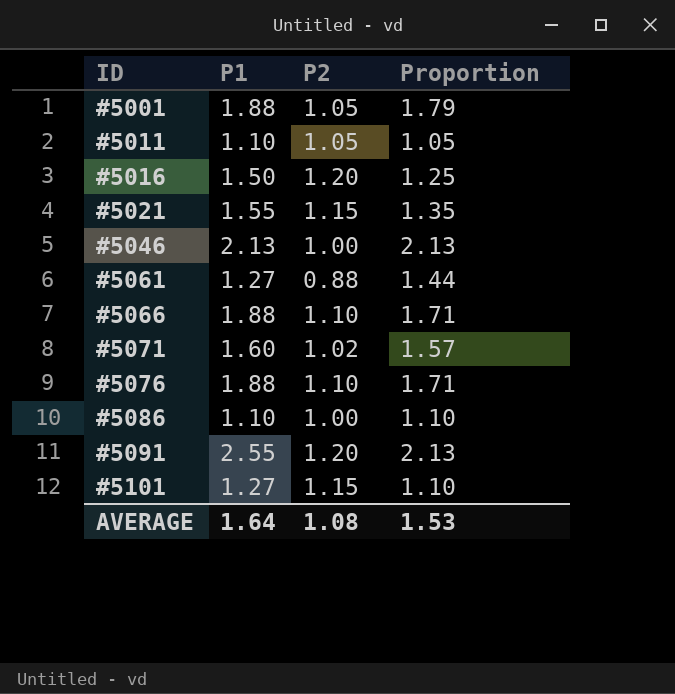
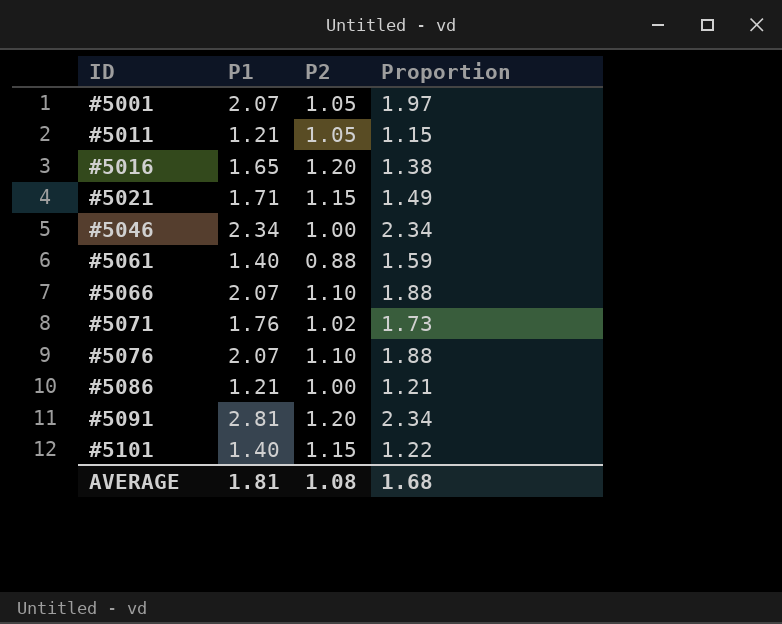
#5001 | P1: 1.88 -> 2.07
#5001 | Proportion: 1.79 -> 1.97
#5011 | P1: 1.10 -> 1.21
#5011 | Proportion: 1.05 -> 1.15
#5016 | P1: 1.50 -> 1.65
#5016 | Proportion: 1.25 -> 1.38
#5021 | P1: 1.55 -> 1.71
#5021 | Proportion: 1.35 -> 1.49
#5046 | P1: 2.13 -> 2.34
#5046 | Proportion: 2.13 -> 2.34
#5061 | P1: 1.27 -> 1.40
#5061 | Proportion: 1.44 -> 1.59
#5066 | P1: 1.88 -> 2.07
#5066 | Proportion: 1.71 -> 1.88
#5071 | P1: 1.60 -> 1.76
#5071 | Proportion: 1.57 -> 1.73
#5076 | P1: 1.88 -> 2.07
#5076 | Proportion: 1.71 -> 1.88
#5086 | P1: 1.10 -> 1.21
#5086 | Proportion: 1.10 -> 1.21
#5091 | P1: 2.55 -> 2.81
#5091 | Proportion: 2.13 -> 2.34
#5101 | P1: 1.27 -> 1.40
#5101 | Proportion: 1.10 -> 1.22
AVERAGE | P1: 1.64 -> 1.81
AVERAGE | Proportion: 1.53 -> 1.68

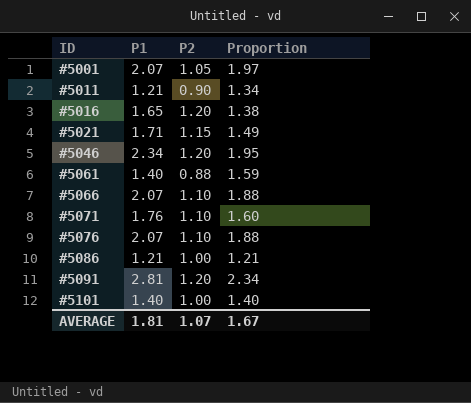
#5011 | P2: 1.05 -> 0.90
#5011 | Proportion: 1.15 -> 1.34
#5046 | P2: 1.00 -> 1.20
#5046 | Proportion: 2.34 -> 1.95
#5071 | P2: 1.02 -> 1.10
#5071 | Proportion: 1.73 -> 1.60
#5101 | P2: 1.15 -> 1.00
#5101 | Proportion: 1.22 -> 1.40
AVERAGE | P2: 1.08 -> 1.07
AVERAGE | Proportion: 1.68 -> 1.67

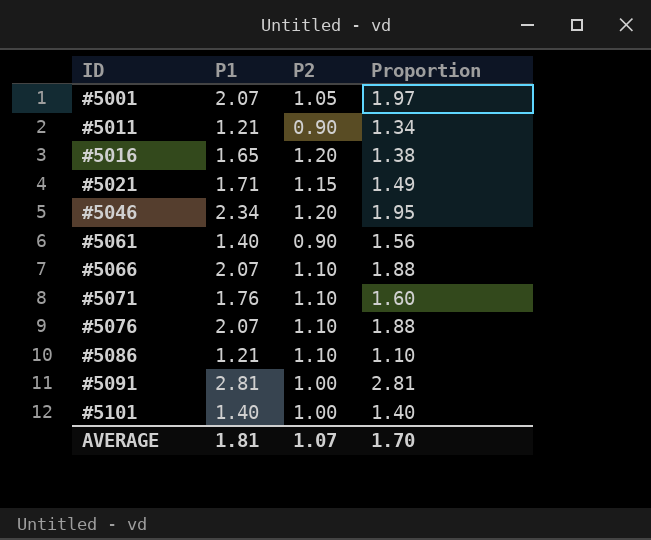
#5061 | P2: 0.88 -> 0.90
#5061 | Proportion: 1.59 -> 1.56
#5086 | P2: 1.00 -> 1.10
#5086 | Proportion: 1.21 -> 1.10
#5091 | P2: 1.20 -> 1.00
#5091 | Proportion: 2.34 -> 2.81
AVERAGE | Proportion: 1.67 -> 1.70

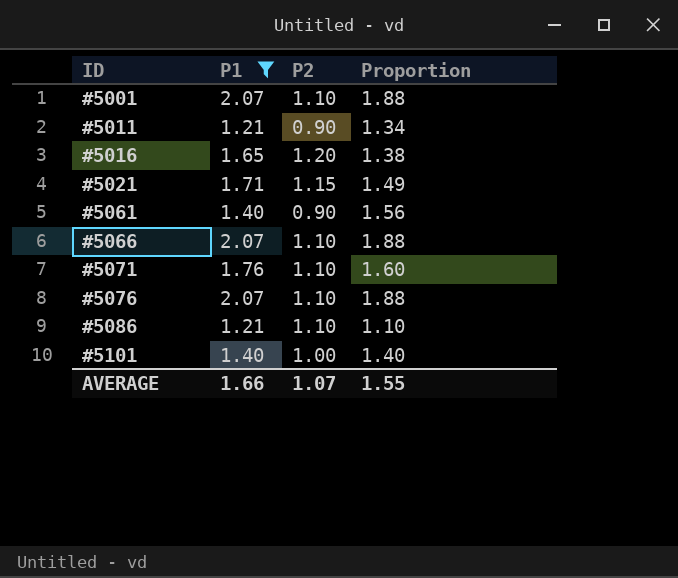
filter: none -> P1 <= 2.07
#5001 | P2: 1.05 -> 1.10
#5001 | Proportion: 1.97 -> 1.88
AVERAGE | P1: 1.81 -> 1.66
AVERAGE | Proportion: 1.70 -> 1.55

